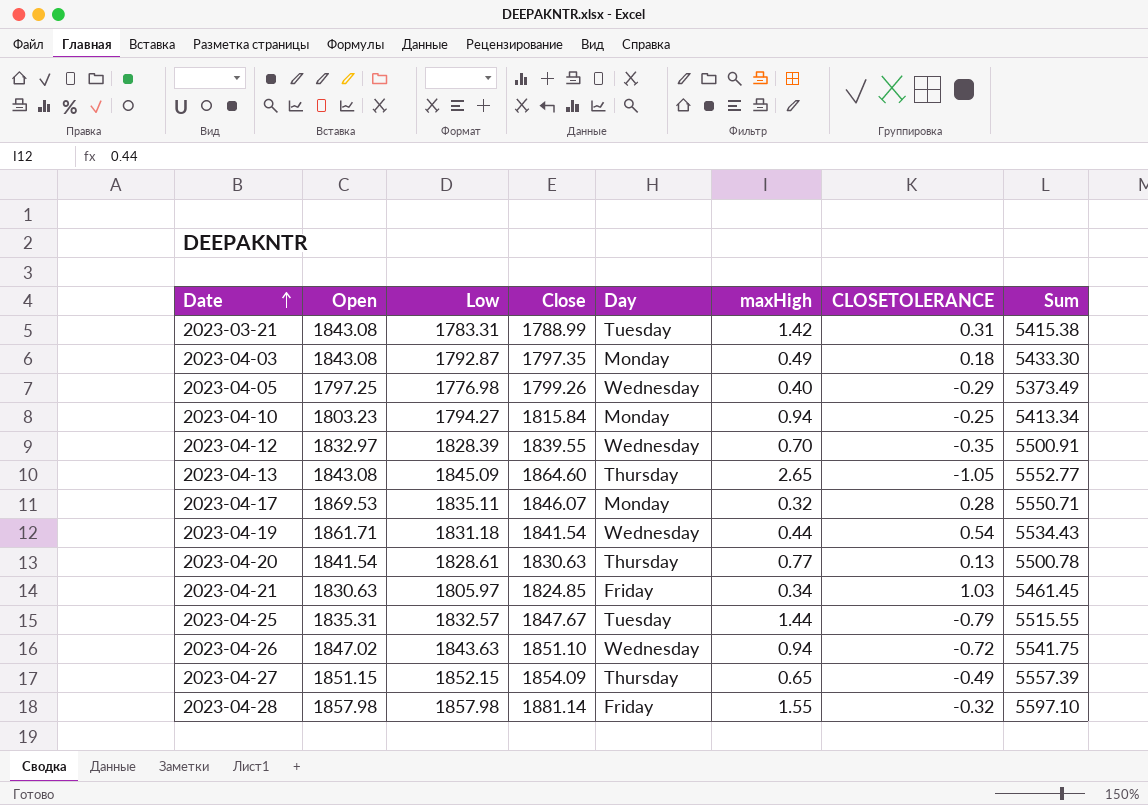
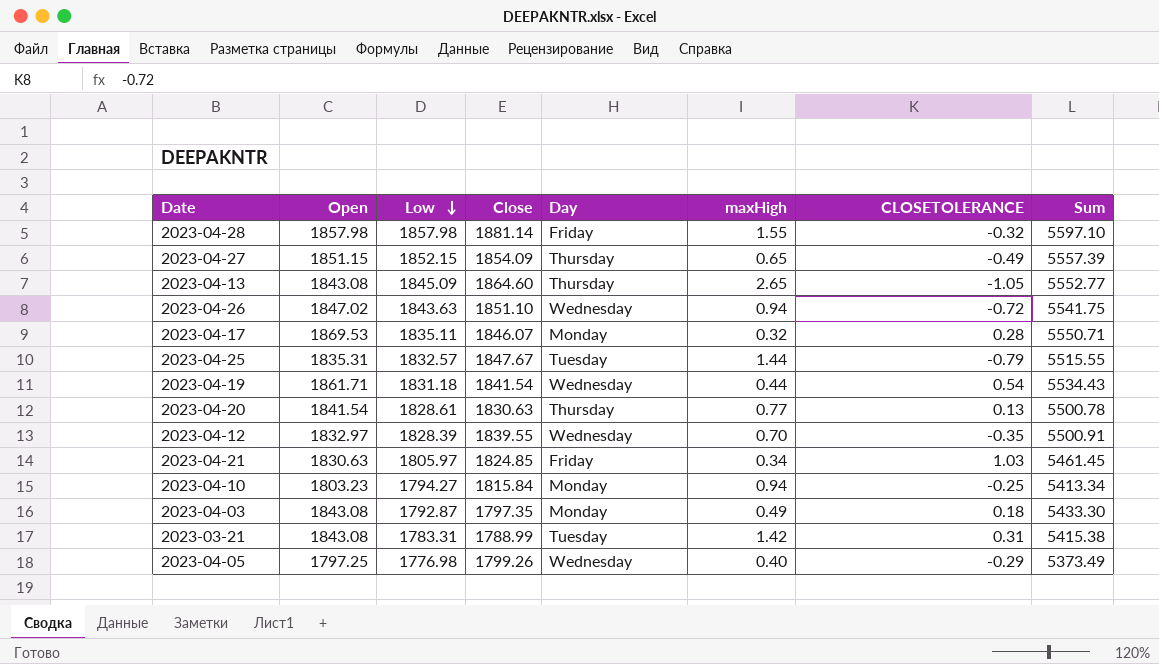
row order: Date ascending -> Low descending

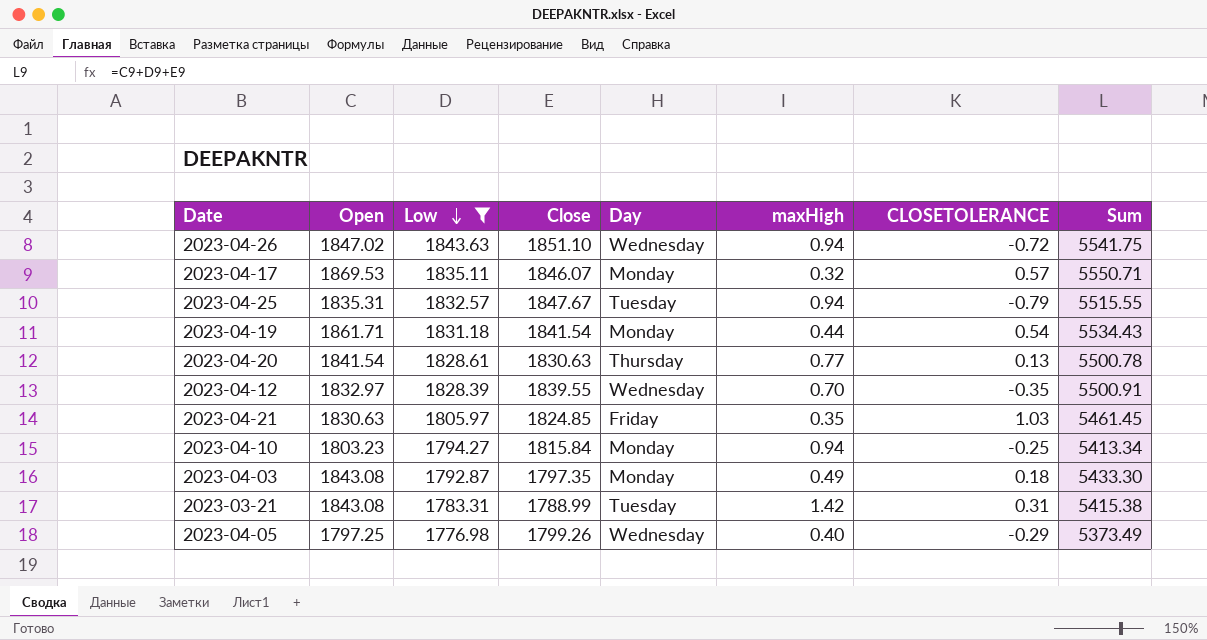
filter: none -> Low <= 1843.63
2023-04-17 | CLOSETOLERANCE: 0.28 -> 0.57
2023-04-25 | maxHigh: 1.44 -> 0.94
2023-04-19 | Day: Wednesday -> Monday
2023-04-21 | maxHigh: 0.34 -> 0.35

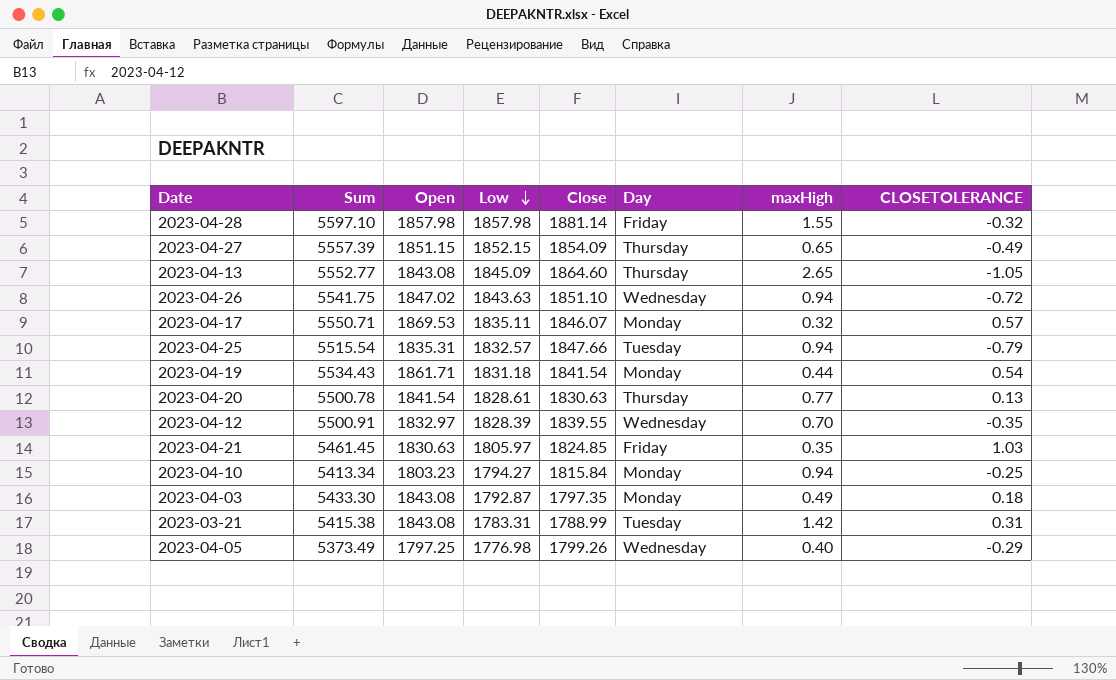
filter: Low <= 1843.63 -> none
column Sum | position: 8 -> 2
2023-04-25 | Sum: 5515.55 -> 5515.54
2023-04-25 | Close: 1847.67 -> 1847.66

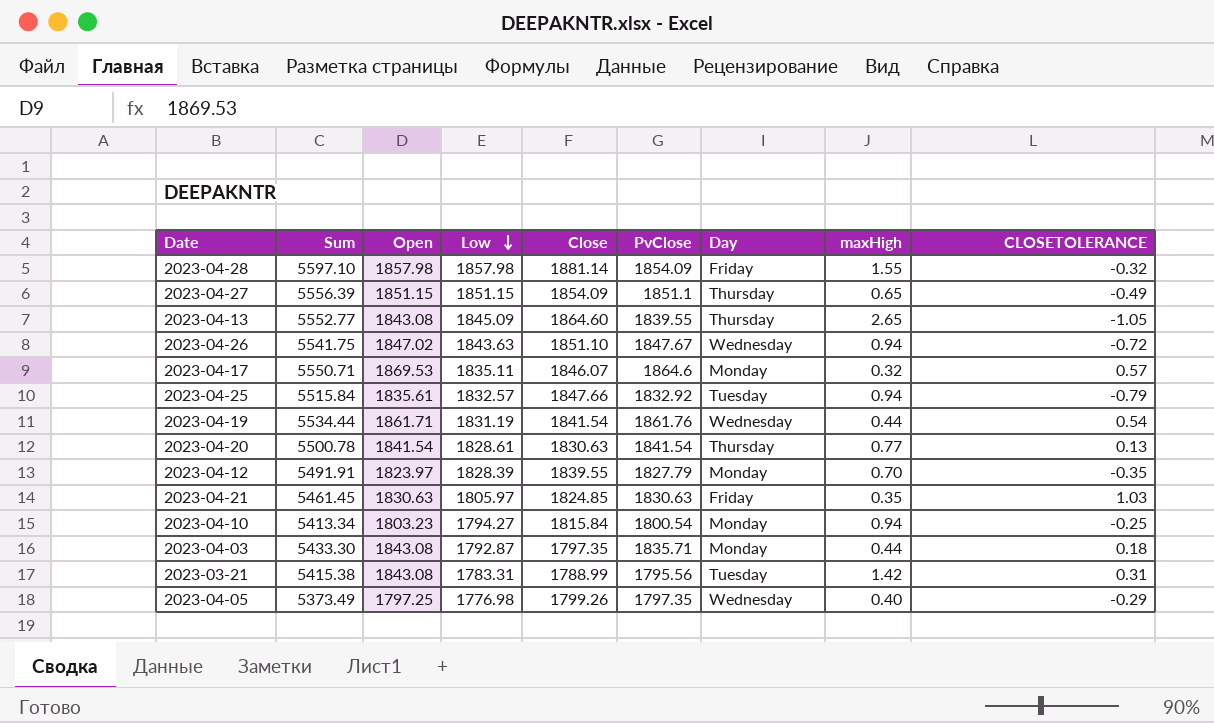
column PvClose | position: none -> 6
2023-04-27 | Sum: 5557.39 -> 5556.39
2023-04-27 | Low: 1852.15 -> 1851.15
2023-04-25 | Sum: 5515.54 -> 5515.84
2023-04-25 | Open: 1835.31 -> 1835.61
2023-04-19 | Sum: 5534.43 -> 5534.44
2023-04-19 | Low: 1831.18 -> 1831.19
2023-04-19 | Day: Monday -> Wednesday
2023-04-12 | Sum: 5500.91 -> 5491.91
2023-04-12 | Open: 1832.97 -> 1823.97
2023-04-12 | Day: Wednesday -> Monday
2023-04-03 | maxHigh: 0.49 -> 0.44

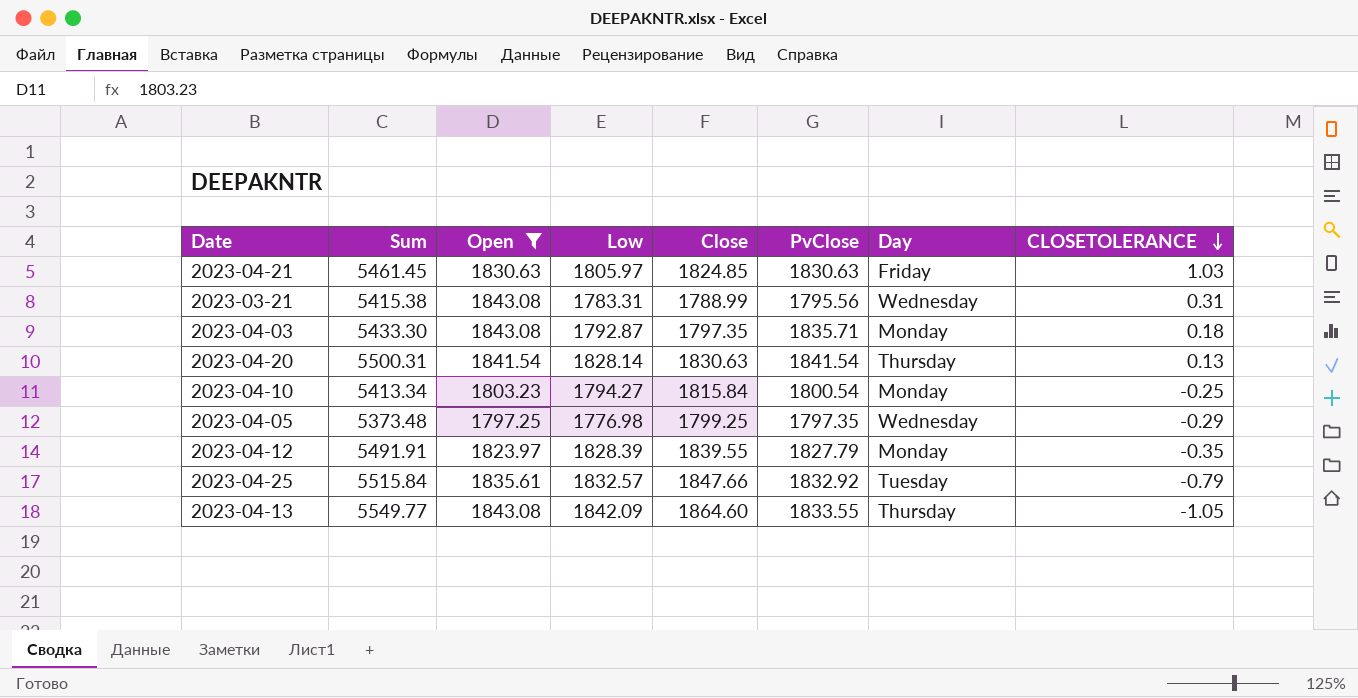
filter: none -> Open <= 1843.08
row order: Low descending -> CLOSETOLERANCE descending
column maxHigh | position: 8 -> none
2023-03-21 | Day: Tuesday -> Wednesday
2023-04-20 | Sum: 5500.78 -> 5500.31
2023-04-20 | Low: 1828.61 -> 1828.14
2023-04-05 | Sum: 5373.49 -> 5373.48
2023-04-05 | Close: 1799.26 -> 1799.25
2023-04-13 | Sum: 5552.77 -> 5549.77
2023-04-13 | Low: 1845.09 -> 1842.09
2023-04-13 | PvClose: 1839.55 -> 1833.55

